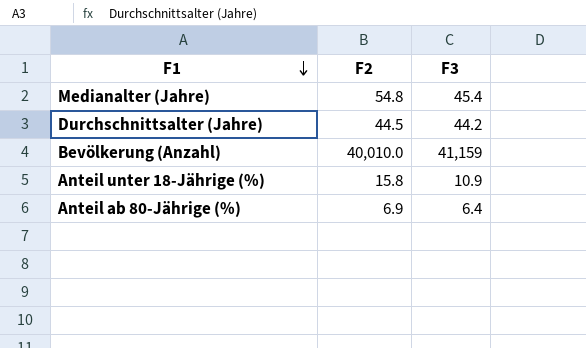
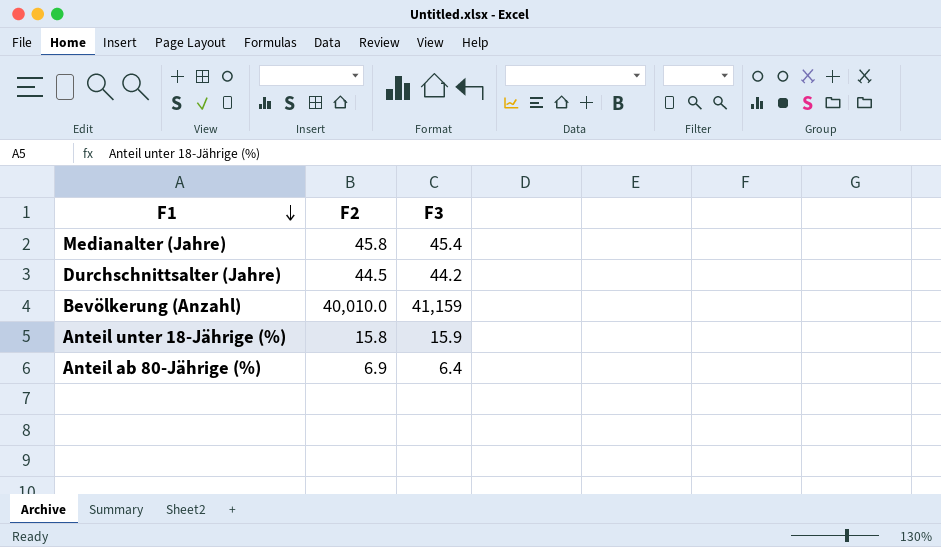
Medianalter (Jahre) | F2: 54.8 -> 45.8
Anteil unter 18-Jährige (%) | F3: 10.9 -> 15.9

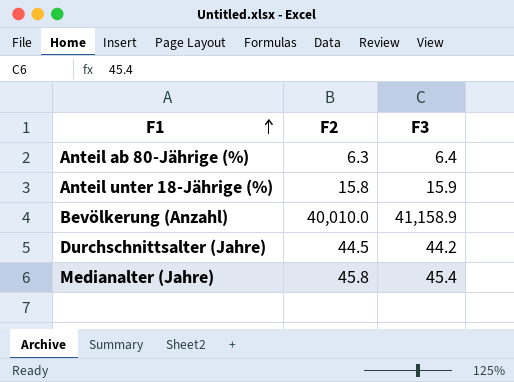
row order: F1 descending -> F1 ascending
Anteil ab 80-Jährige (%) | F2: 6.9 -> 6.3
Bevölkerung (Anzahl) | F3: 41,159 -> 41,158.9

